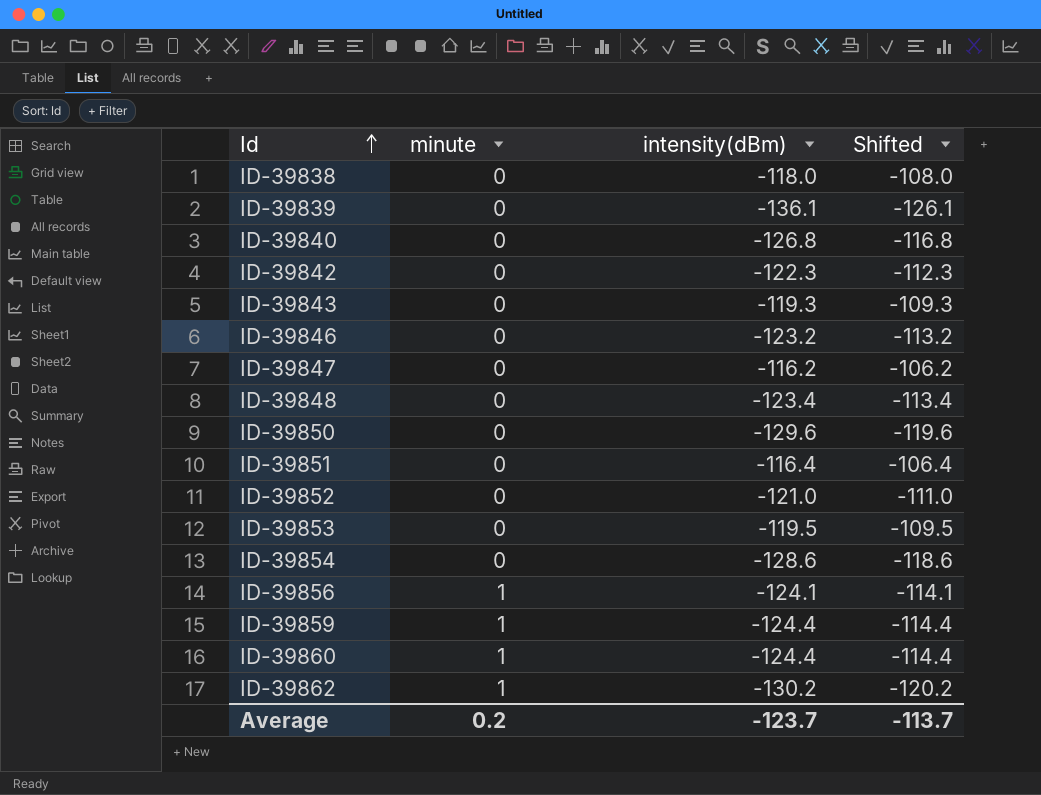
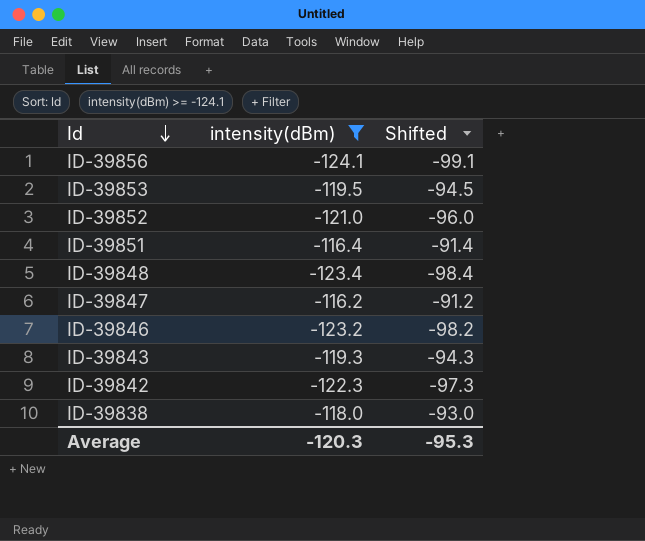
filter: none -> intensity(dBm) >= -124.1
row order: Id ascending -> Id descending
column minute | position: 2 -> none
column Shifted | formula: [intensity(dBm)] + 10 -> [intensity(dBm)] + 25
Average | intensity(dBm): -123.7 -> -120.3
Average | Shifted: -113.7 -> -95.3

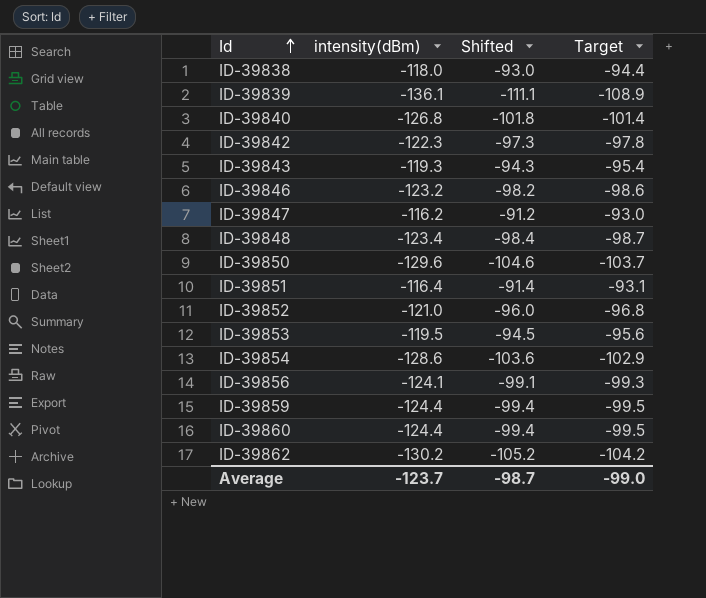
filter: intensity(dBm) >= -124.1 -> none
row order: Id descending -> Id ascending
column Target | formula: none -> [intensity(dBm)] * 0.8
Average | intensity(dBm): -120.3 -> -123.7
Average | Shifted: -95.3 -> -98.7

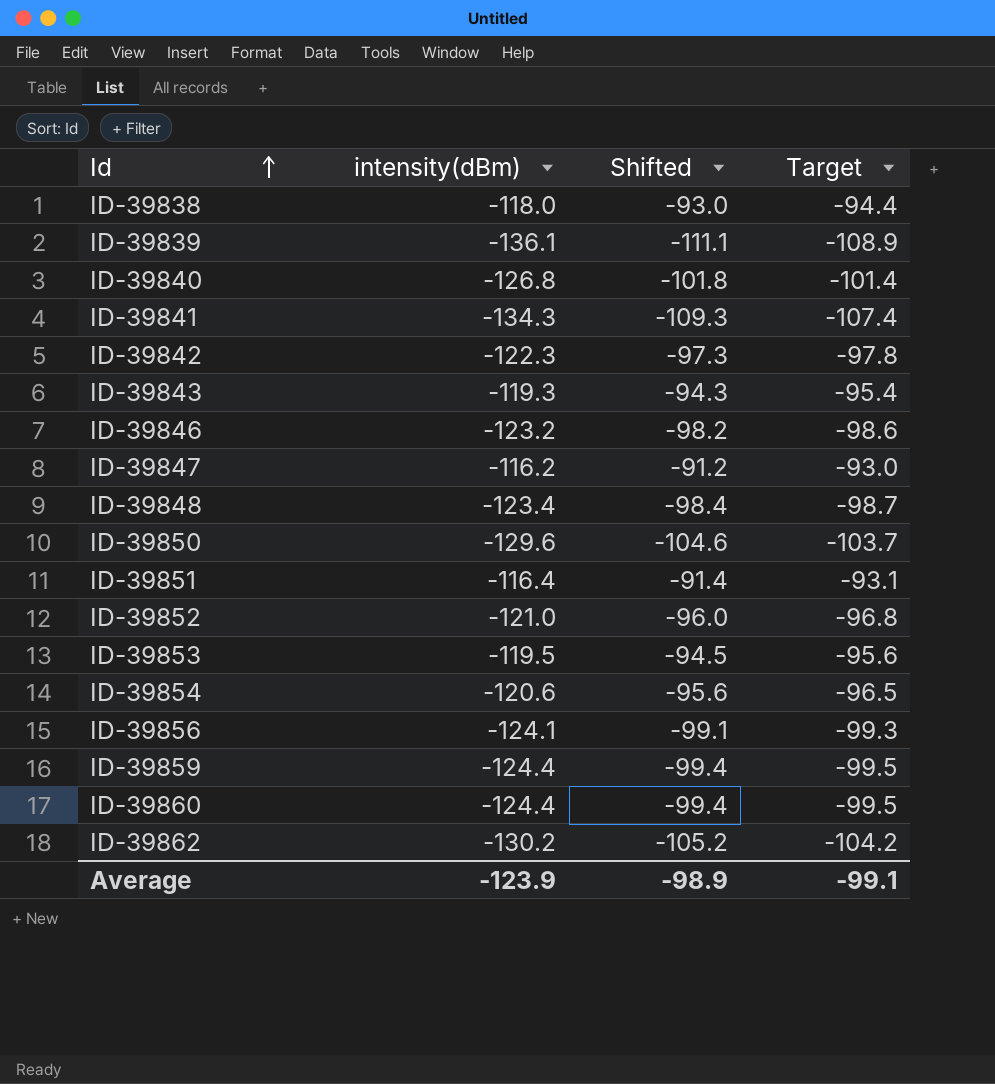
row ID-39841: none -> -134.3 | -109.3 | -107.4
ID-39854 | intensity(dBm): -128.6 -> -120.6
ID-39854 | Shifted: -103.6 -> -95.6
ID-39854 | Target: -102.9 -> -96.5
Average | intensity(dBm): -123.7 -> -123.9
Average | Shifted: -98.7 -> -98.9
Average | Target: -99.0 -> -99.1

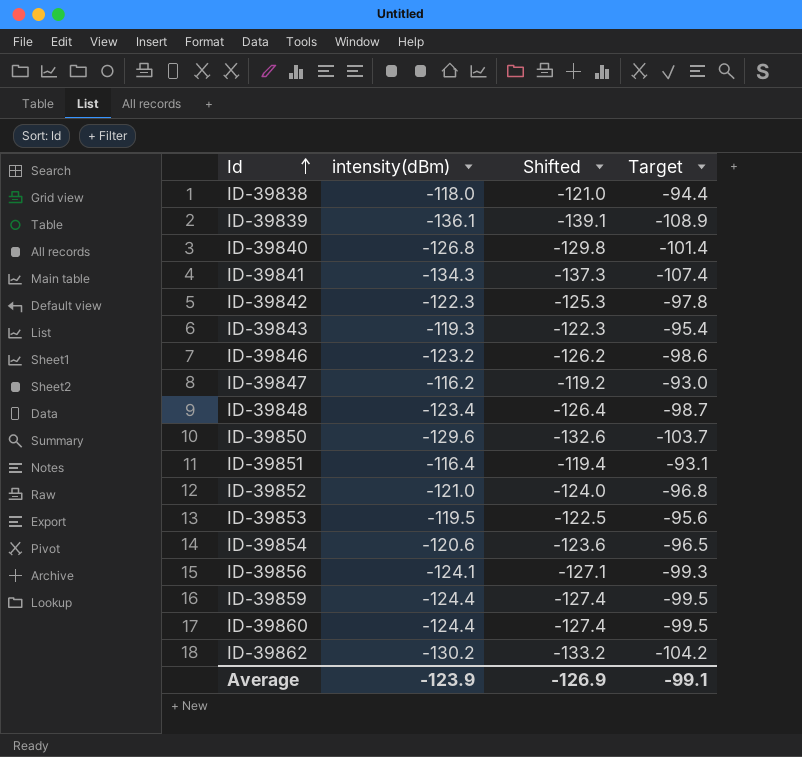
column Shifted | formula: [intensity(dBm)] + 25 -> [intensity(dBm)] - 3
Average | Shifted: -98.9 -> -126.9

